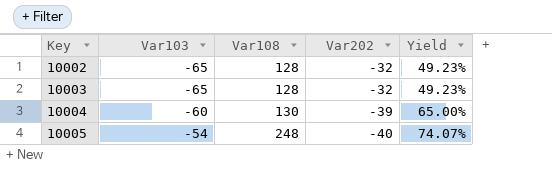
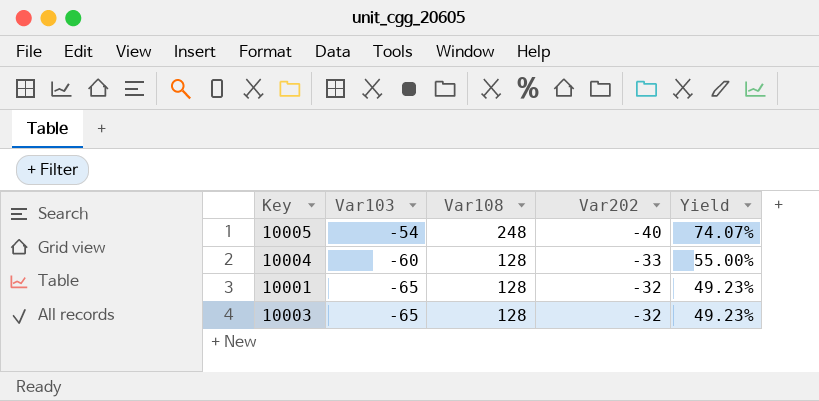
row order: Key ascending -> Var103 descending
row 10002: -65 | 128 | -32 | 49.23% -> none
10004 | Var108: 130 -> 128
10004 | Var202: -39 -> -33
10004 | Yield: 65.00% -> 55.00%
row 10001: none -> -65 | 128 | -32 | 49.23%

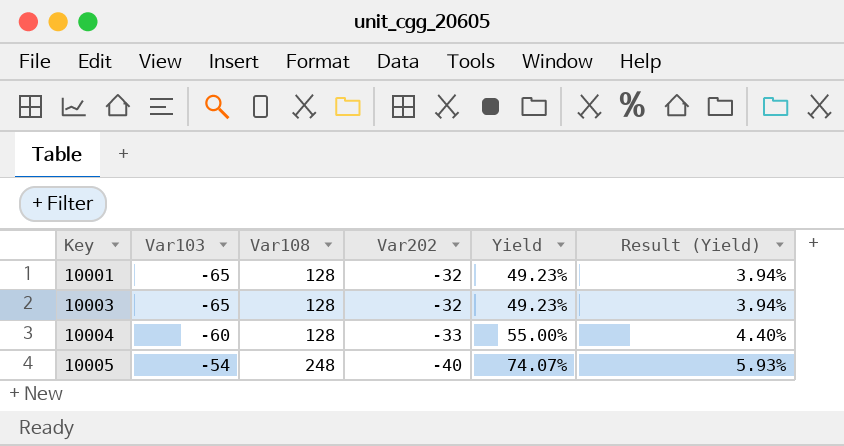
row order: Var103 descending -> Key ascending
column Result (Yield) | formula: none -> [Yield] * 0.08

